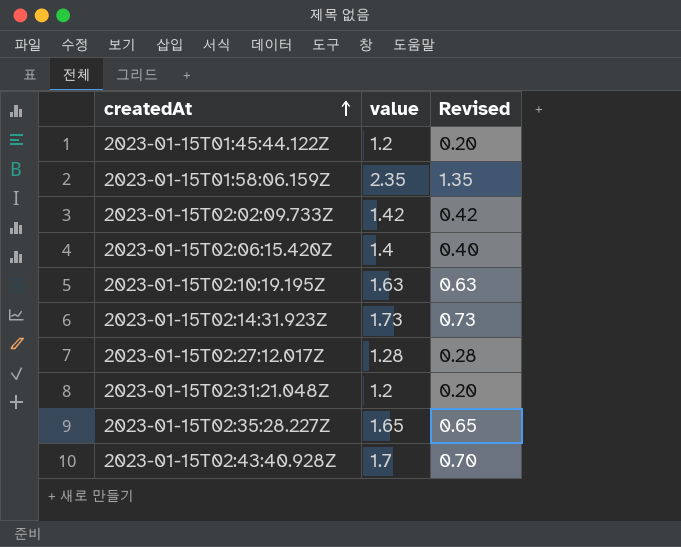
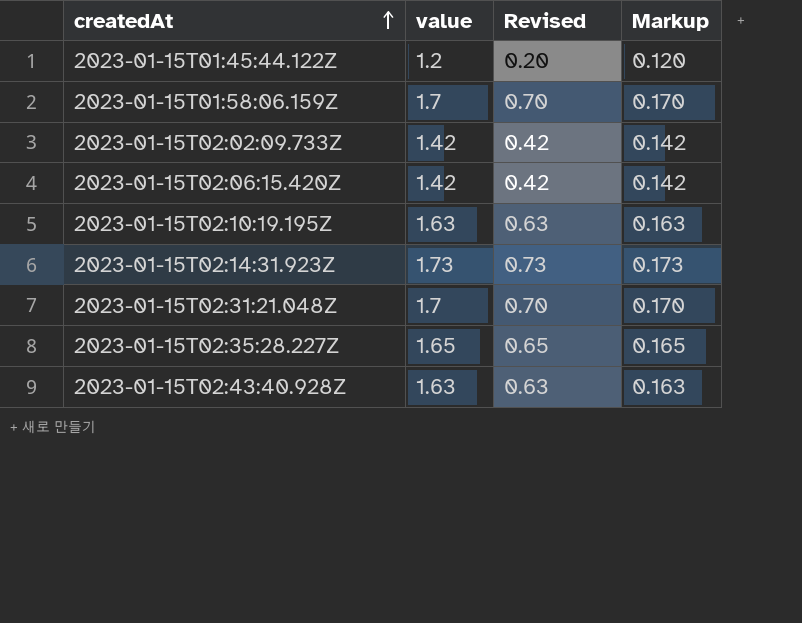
column Markup | formula: none -> [value] * 0.1
row 2023-01-15T02:27:12.017Z: 1.28 | 0.28 -> none
2023-01-15T01:58:06.159Z | value: 2.35 -> 1.7
2023-01-15T01:58:06.159Z | Revised: 1.35 -> 0.70
2023-01-15T02:06:15.420Z | value: 1.4 -> 1.42
2023-01-15T02:06:15.420Z | Revised: 0.40 -> 0.42
2023-01-15T02:31:21.048Z | value: 1.2 -> 1.7
2023-01-15T02:31:21.048Z | Revised: 0.20 -> 0.70
2023-01-15T02:43:40.928Z | value: 1.7 -> 1.63
2023-01-15T02:43:40.928Z | Revised: 0.70 -> 0.63

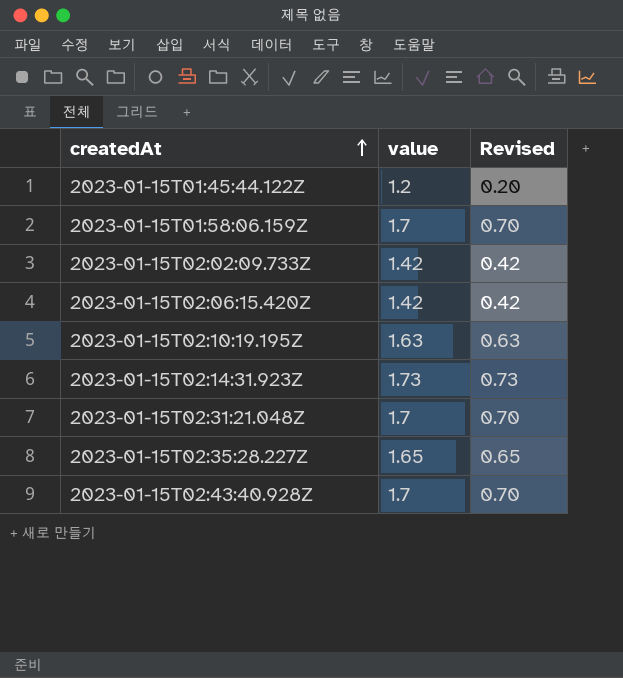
column Markup | formula: [value] * 0.1 -> none
2023-01-15T02:43:40.928Z | value: 1.63 -> 1.7
2023-01-15T02:43:40.928Z | Revised: 0.63 -> 0.70

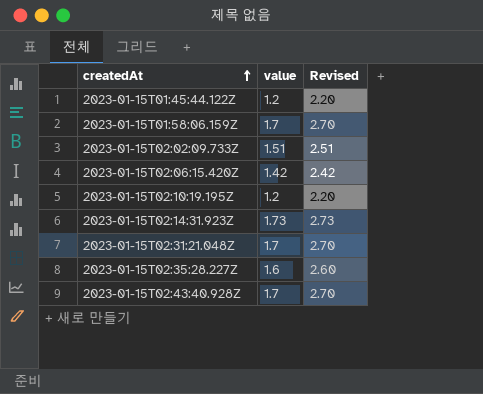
column Revised | formula: [value] - 1 -> [value] + 1
2023-01-15T02:02:09.733Z | value: 1.42 -> 1.51
2023-01-15T02:10:19.195Z | value: 1.63 -> 1.2
2023-01-15T02:35:28.227Z | value: 1.65 -> 1.6

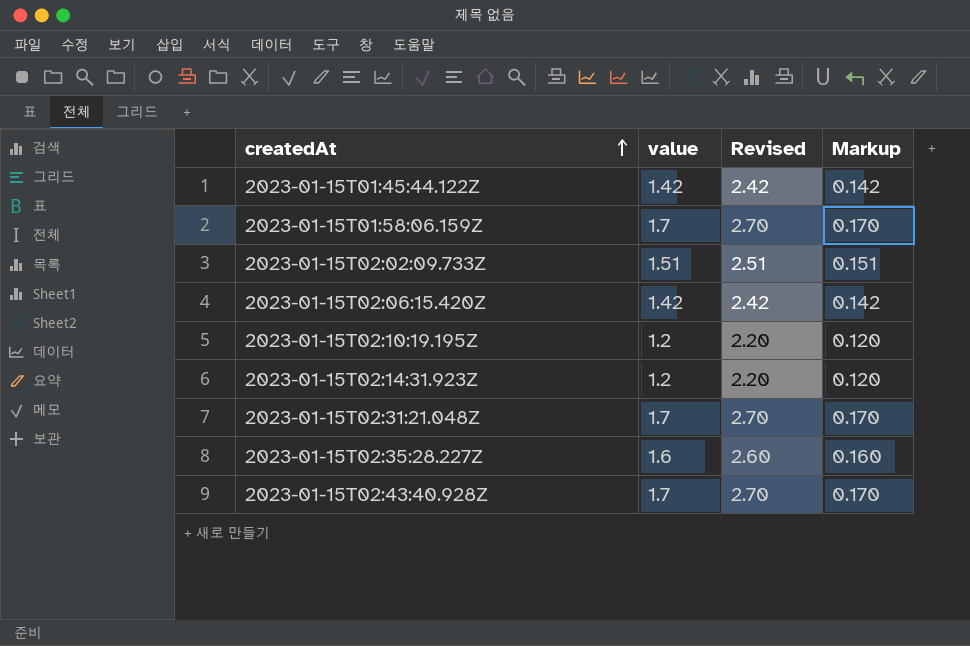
column Markup | formula: none -> [value] * 0.1
2023-01-15T01:45:44.122Z | value: 1.2 -> 1.42
2023-01-15T01:45:44.122Z | Revised: 2.20 -> 2.42
2023-01-15T02:14:31.923Z | value: 1.73 -> 1.2
2023-01-15T02:14:31.923Z | Revised: 2.73 -> 2.20

